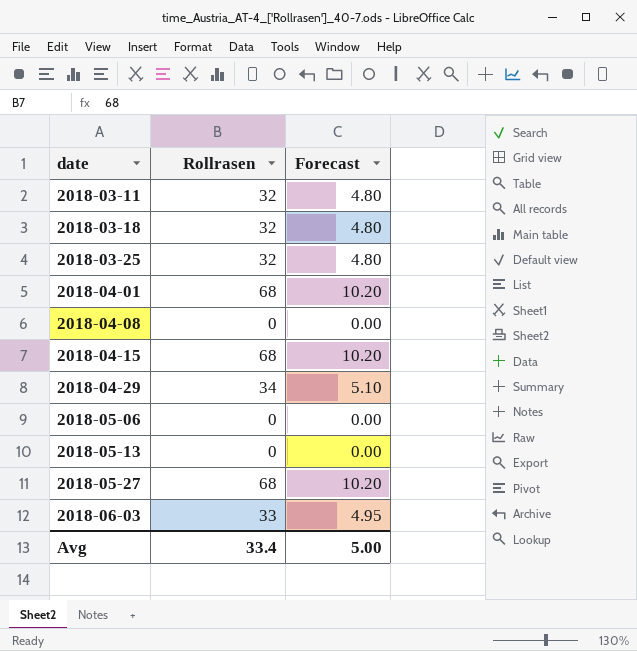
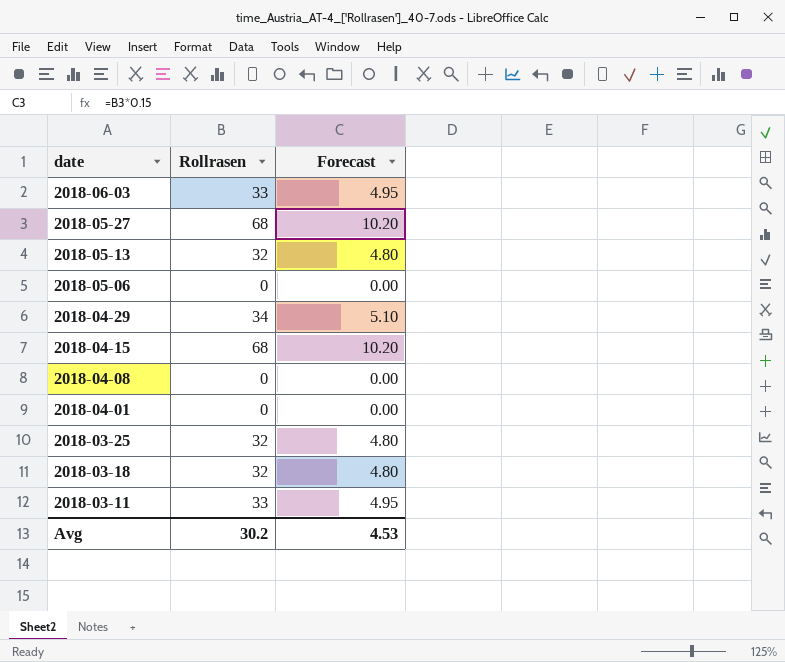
row order: date ascending -> date descending
2018-05-13 | Rollrasen: 0 -> 32
2018-05-13 | Forecast: 0.00 -> 4.80
2018-04-01 | Rollrasen: 68 -> 0
2018-04-01 | Forecast: 10.20 -> 0.00
2018-03-11 | Rollrasen: 32 -> 33
2018-03-11 | Forecast: 4.80 -> 4.95
Avg | Rollrasen: 33.4 -> 30.2
Avg | Forecast: 5.00 -> 4.53

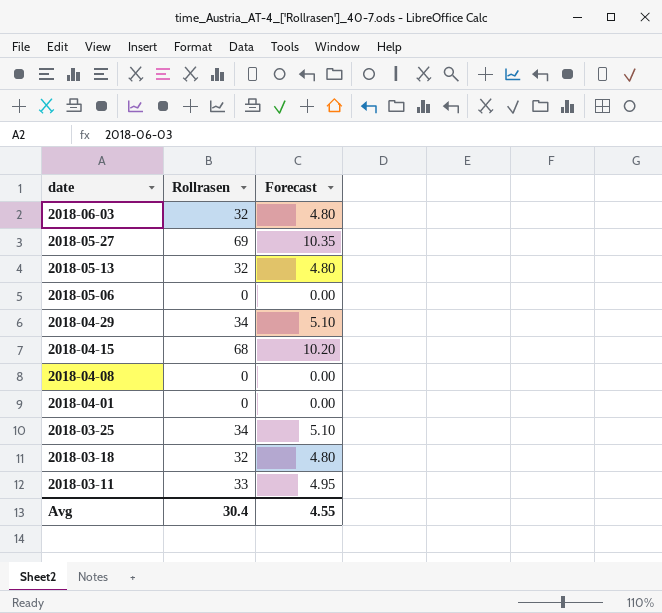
2018-06-03 | Rollrasen: 33 -> 32
2018-06-03 | Forecast: 4.95 -> 4.80
2018-05-27 | Rollrasen: 68 -> 69
2018-05-27 | Forecast: 10.20 -> 10.35
2018-03-25 | Rollrasen: 32 -> 34
2018-03-25 | Forecast: 4.80 -> 5.10
Avg | Rollrasen: 30.2 -> 30.4
Avg | Forecast: 4.53 -> 4.55

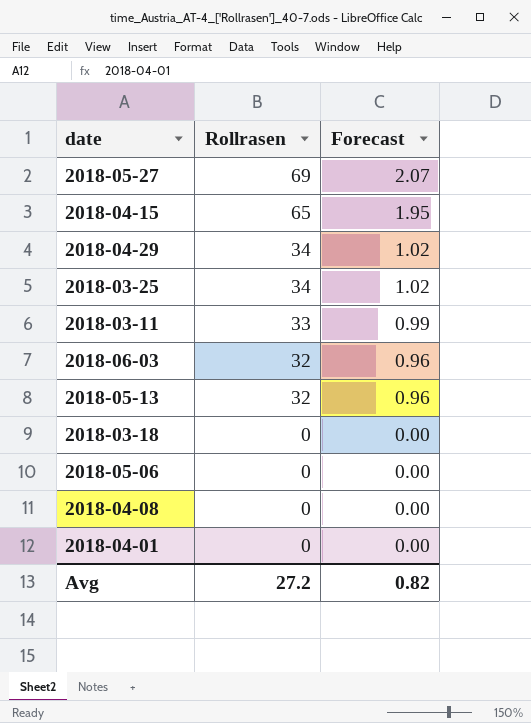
row order: date descending -> Rollrasen descending
column Forecast | formula: [Rollrasen] * 0.15 -> [Rollrasen] * 0.03
2018-04-15 | Rollrasen: 68 -> 65
2018-03-18 | Rollrasen: 32 -> 0
Avg | Rollrasen: 30.4 -> 27.2
Avg | Forecast: 4.55 -> 0.82

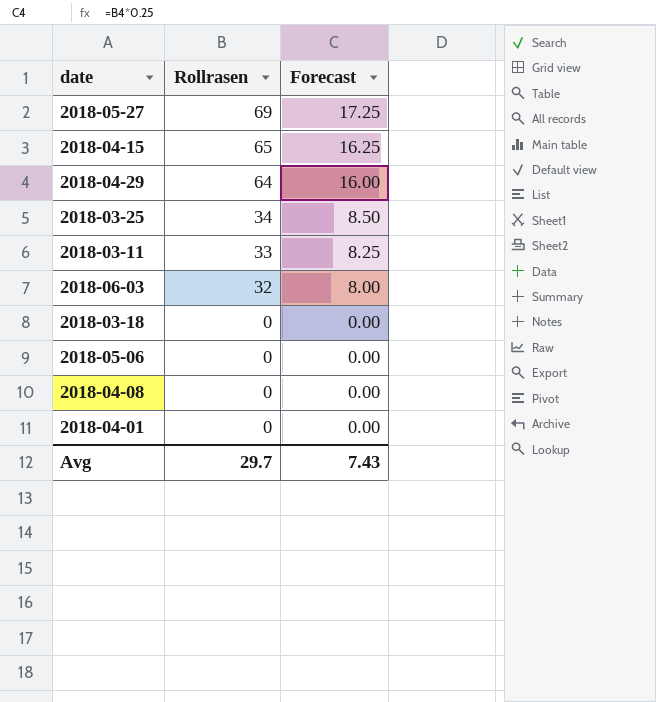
column Forecast | formula: [Rollrasen] * 0.03 -> [Rollrasen] * 0.25
row 2018-05-13: 32 | 0.96 -> none
2018-04-29 | Rollrasen: 34 -> 64
Avg | Rollrasen: 27.2 -> 29.7
Avg | Forecast: 0.82 -> 7.43

